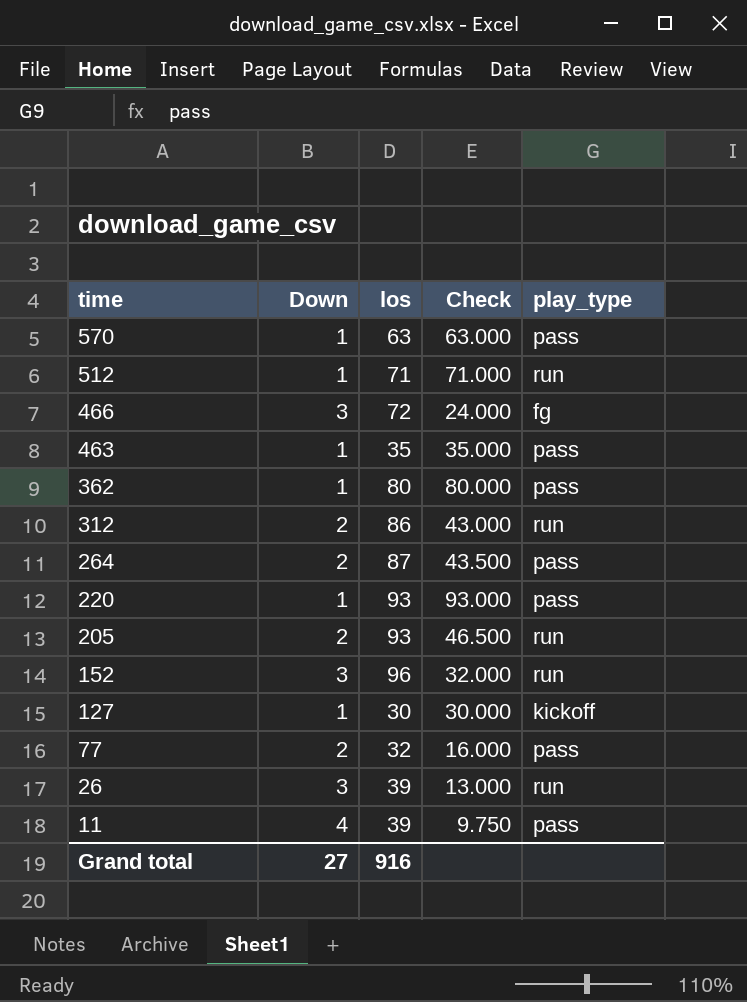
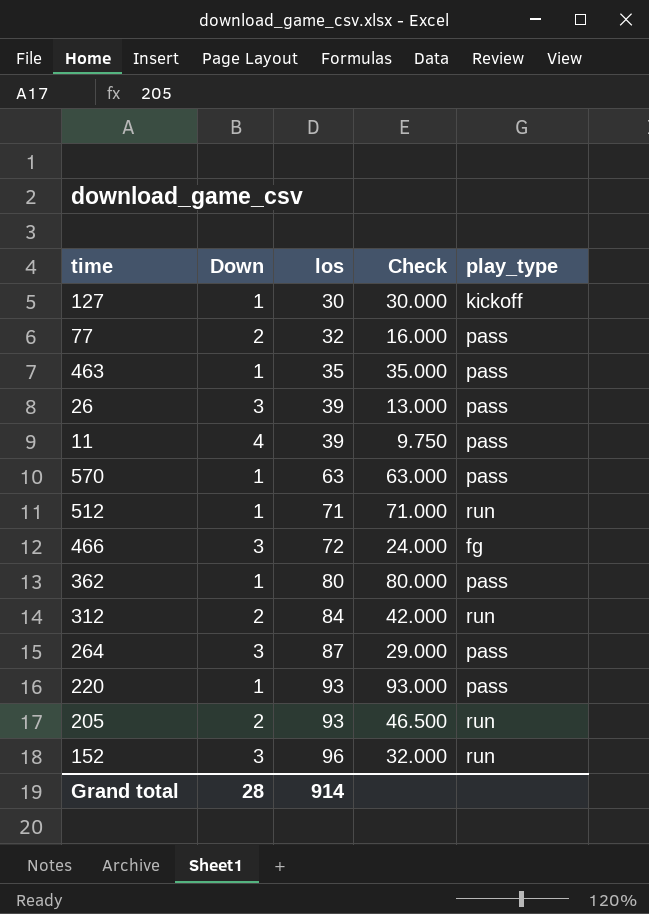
row order: time descending -> los ascending
26 | play_type: run -> pass
312 | los: 86 -> 84
312 | Check: 43.000 -> 42.000
264 | Down: 2 -> 3
264 | Check: 43.500 -> 29.000
Grand total | Down: 27 -> 28
Grand total | los: 916 -> 914

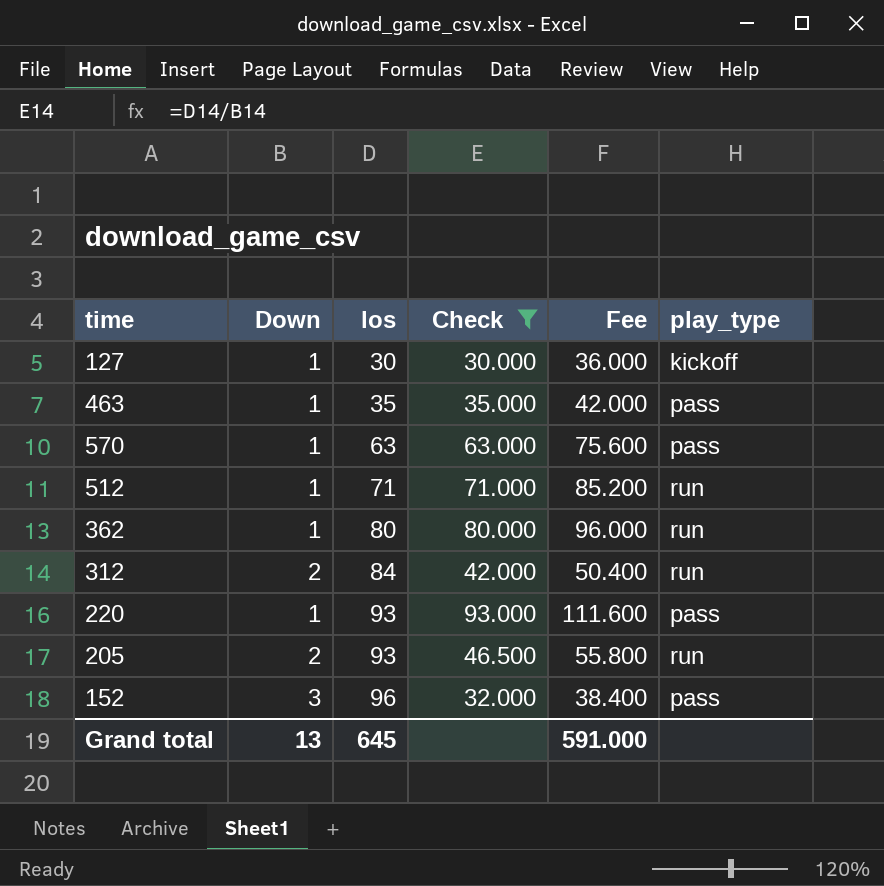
filter: none -> Check >= 30.000
column Fee | formula: none -> [Check] * 1.2
362 | play_type: pass -> run
152 | play_type: run -> pass
Grand total | Down: 28 -> 13
Grand total | los: 914 -> 645

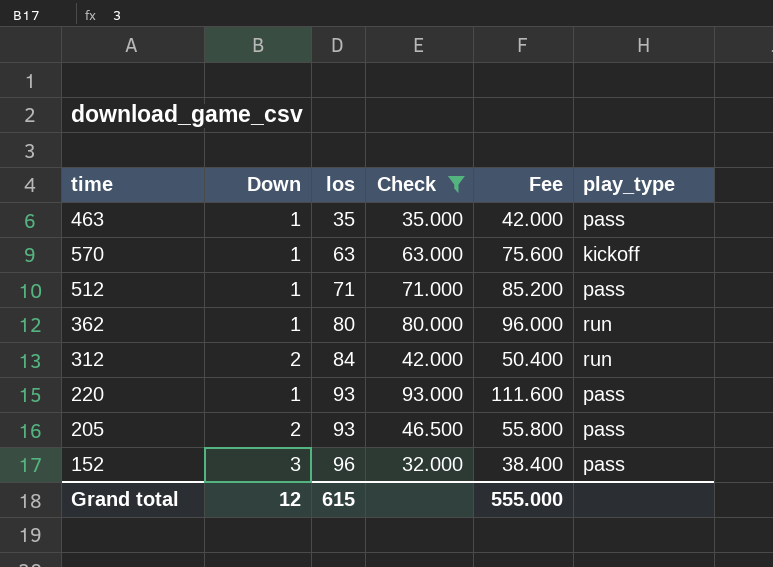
row 127: 1 | 30 | 30.000 | 36.000 | kickoff -> none
570 | play_type: pass -> kickoff
512 | play_type: run -> pass
205 | play_type: run -> pass
Grand total | Down: 13 -> 12
Grand total | los: 645 -> 615
Grand total | Fee: 591.000 -> 555.000

